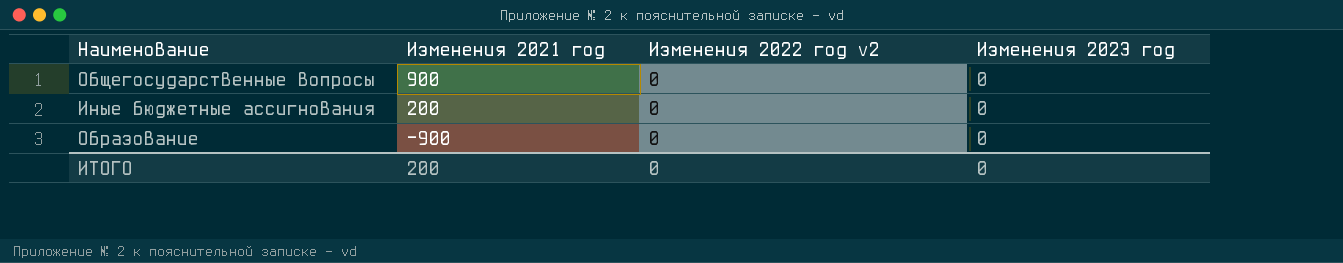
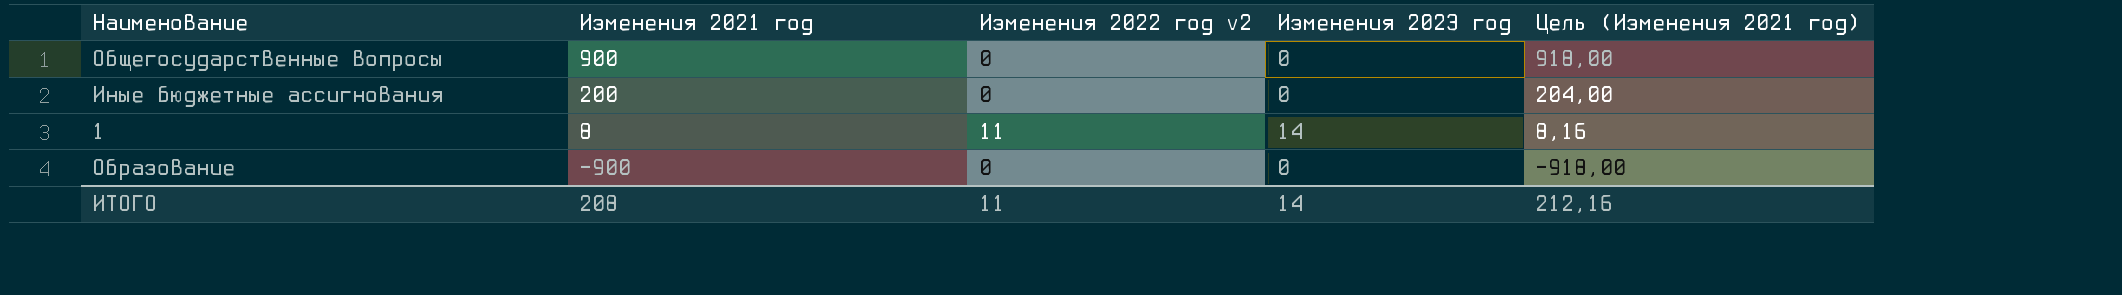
column Цель (Изменения 2021 год) | formula: none -> [Изменения 2021 год] * 1,02
row 1: none -> 8 | 11 | 14 | 8,16
ИТОГО | Изменения 2021 год: 200 -> 208
ИТОГО | Изменения 2022 год v2: 0 -> 11
ИТОГО | Изменения 2023 год: 0 -> 14

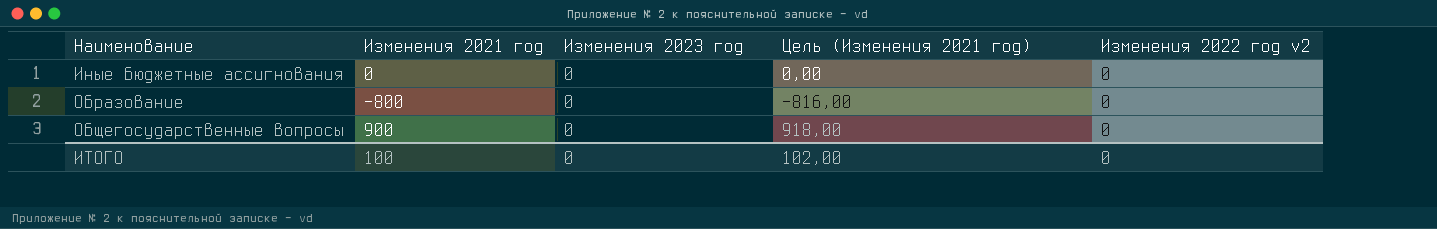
row order: Изменения 2021 год descending -> Наименование ascending
column Изменения 2022 год v2 | position: 3 -> 5
row 1: 8 | 11 | 14 | 8,16 -> none
Иные бюджетные ассигнования | Изменения 2021 год: 200 -> 0
Иные бюджетные ассигнования | Цель (Изменения 2021 год): 204,00 -> 0,00
Образование | Изменения 2021 год: -900 -> -800
Образование | Цель (Изменения 2021 год): -918,00 -> -816,00
ИТОГО | Изменения 2021 год: 208 -> 100
ИТОГО | Изменения 2023 год: 14 -> 0
ИТОГО | Цель (Изменения 2021 год): 212,16 -> 102,00
ИТОГО | Изменения 2022 год v2: 11 -> 0

